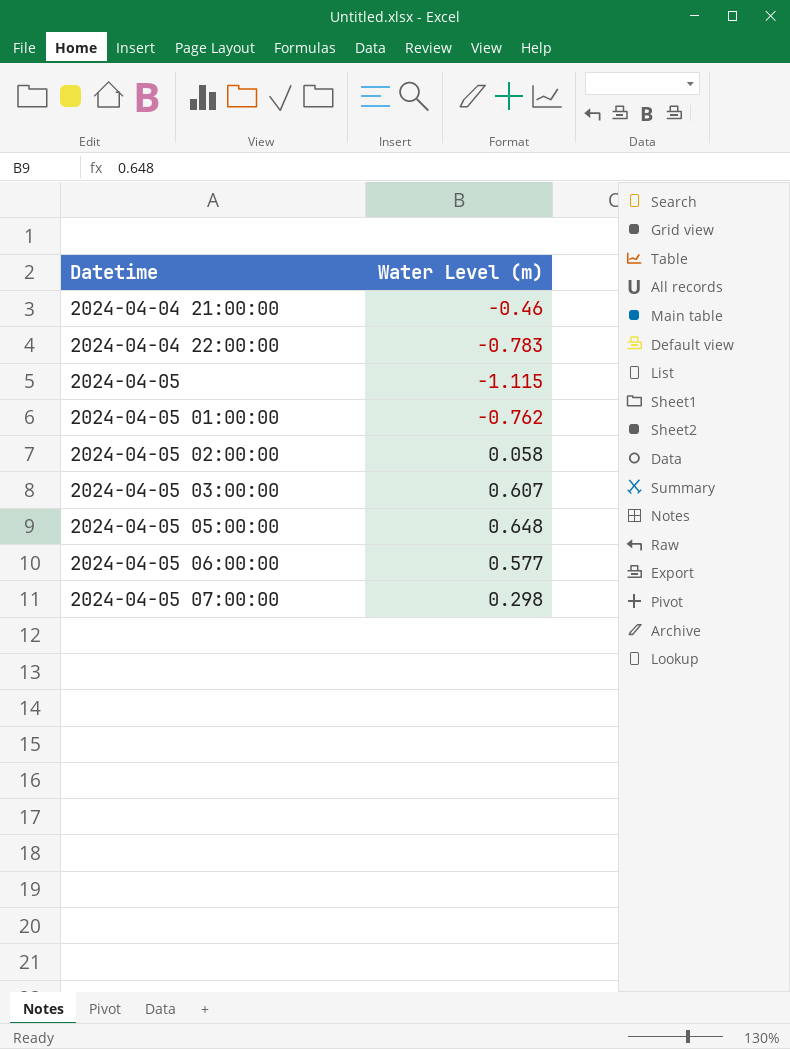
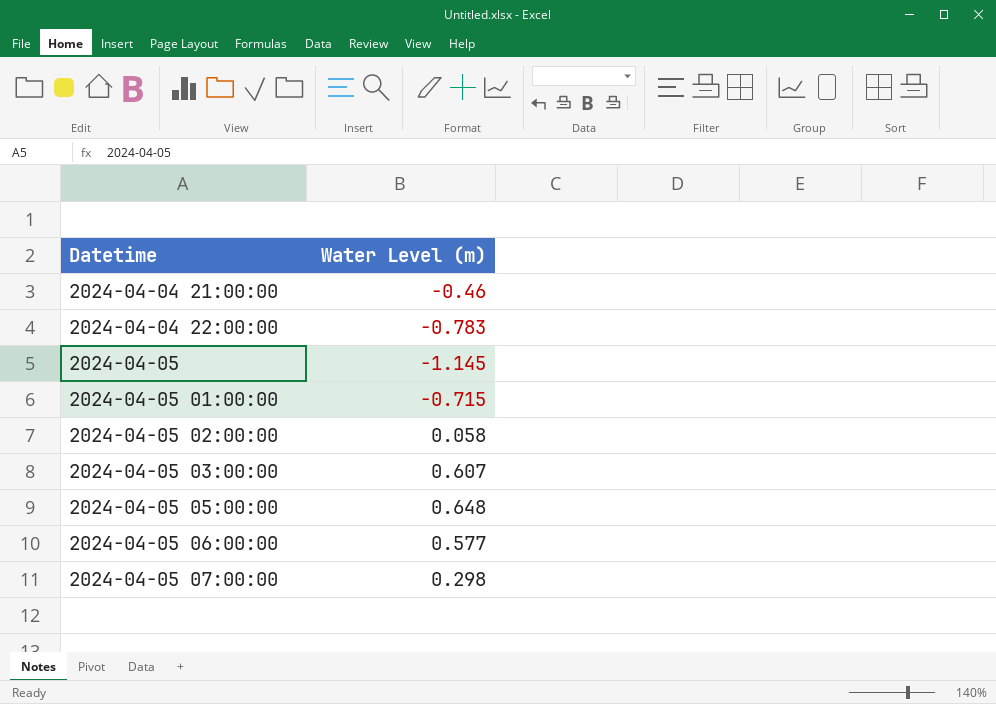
2024-04-05 | Water Level (m): -1.115 -> -1.145
2024-04-05 01:00:00 | Water Level (m): -0.762 -> -0.715

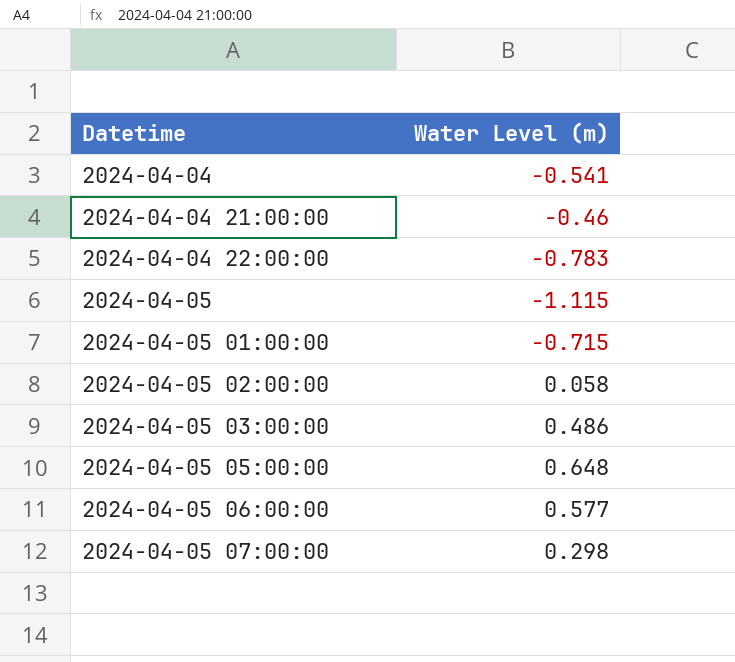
row 2024-04-04: none -> -0.541
2024-04-05 | Water Level (m): -1.145 -> -1.115
2024-04-05 03:00:00 | Water Level (m): 0.607 -> 0.486

